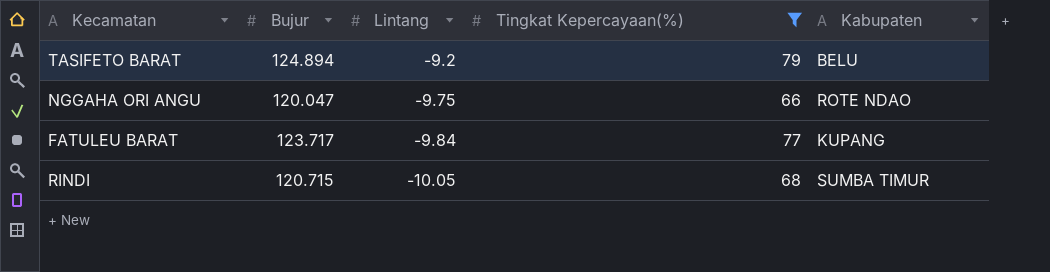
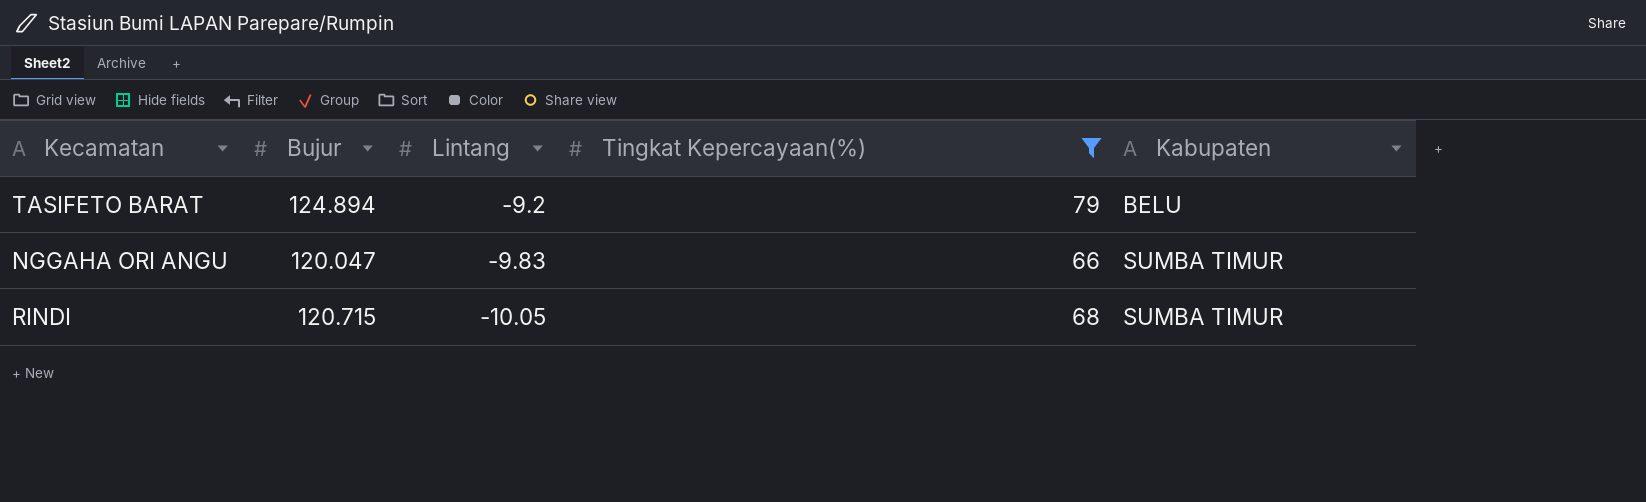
row FATULEU BARAT: 123.717 | -9.84 | 77 | KUPANG -> none
NGGAHA ORI ANGU | Lintang: -9.75 -> -9.83
NGGAHA ORI ANGU | Kabupaten: ROTE NDAO -> SUMBA TIMUR

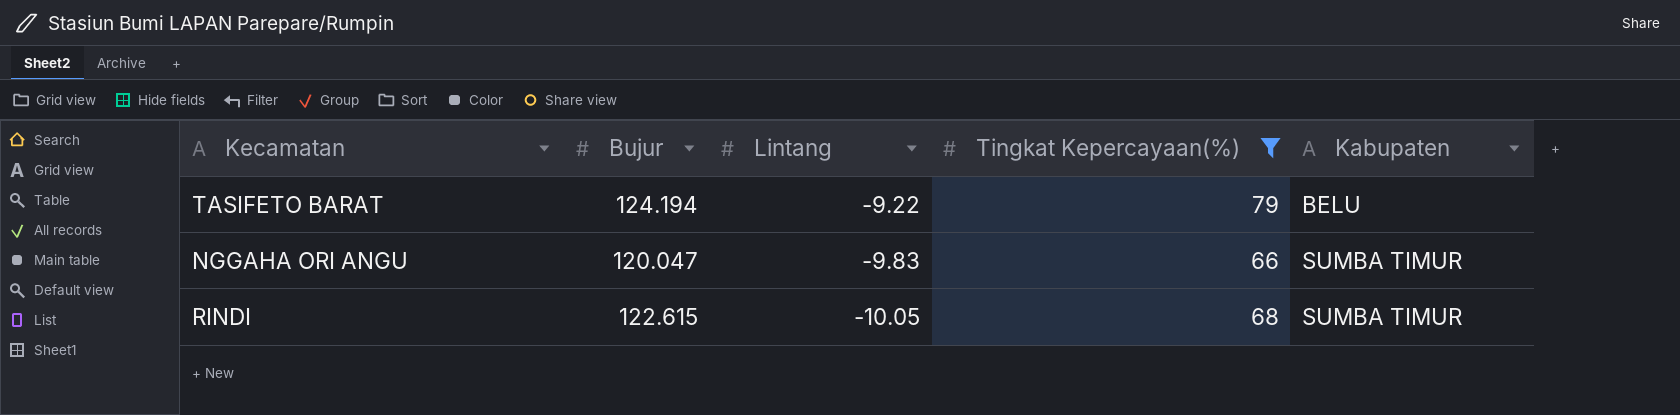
TASIFETO BARAT | Bujur: 124.894 -> 124.194
TASIFETO BARAT | Lintang: -9.2 -> -9.22
RINDI | Bujur: 120.715 -> 122.615

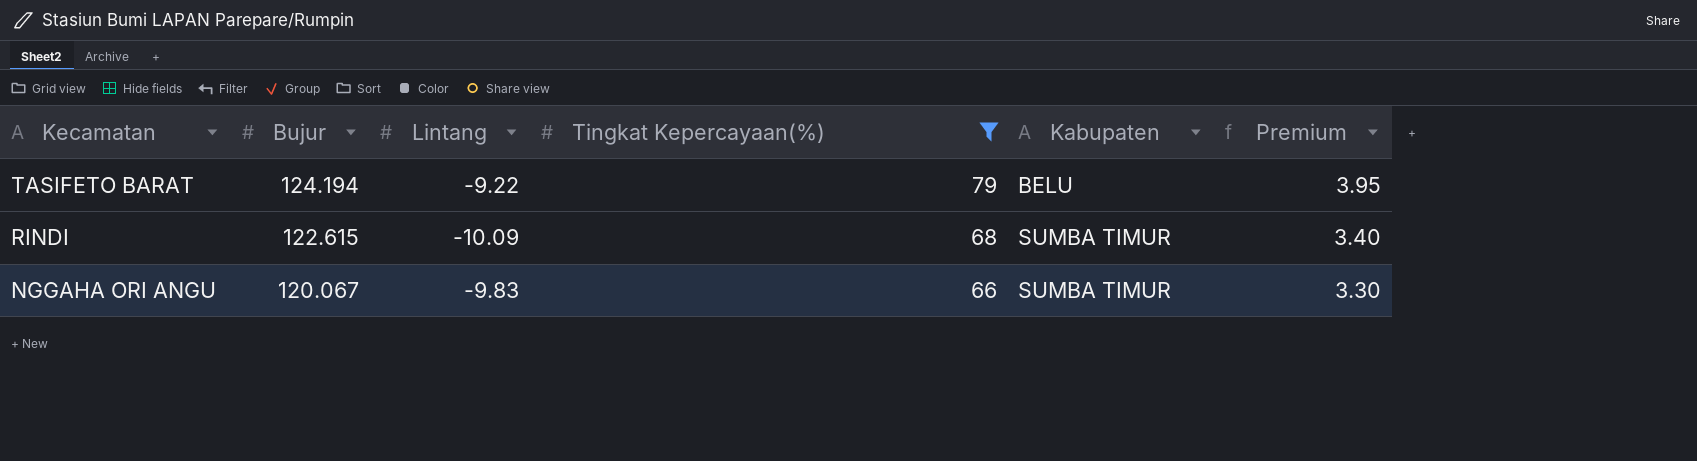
row order: Lintang descending -> Kecamatan descending
column Premium | formula: none -> [Tingkat Kepercayaan(%)] * 0.05
RINDI | Lintang: -10.05 -> -10.09
NGGAHA ORI ANGU | Bujur: 120.047 -> 120.067

